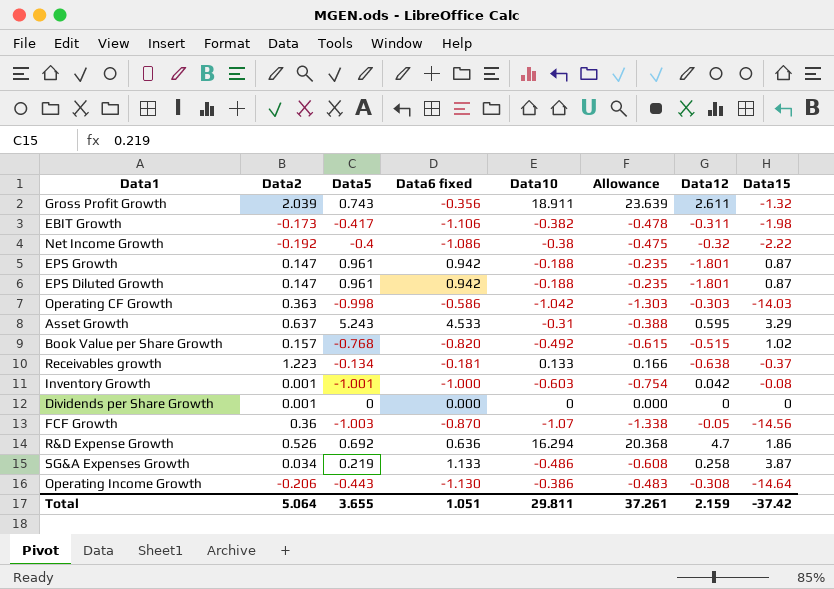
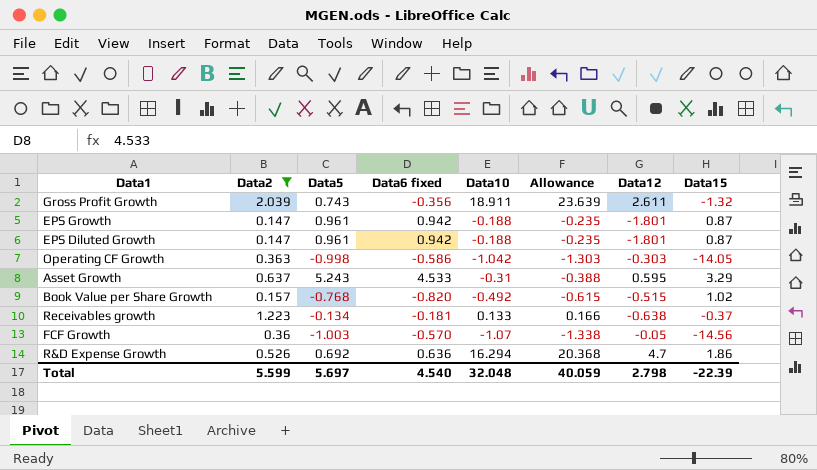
filter: none -> Data2 >= 0.147
Operating CF Growth | Data15: -14.03 -> -14.05
FCF Growth | Data6 fixed: -0.870 -> -0.570
Total | Data2: 5.064 -> 5.599
Total | Data5: 3.655 -> 5.697
Total | Data6 fixed: 1.051 -> 4.540
Total | Data10: 29.811 -> 32.048
Total | Allowance: 37.261 -> 40.059
Total | Data12: 2.159 -> 2.798
Total | Data15: -37.42 -> -22.39

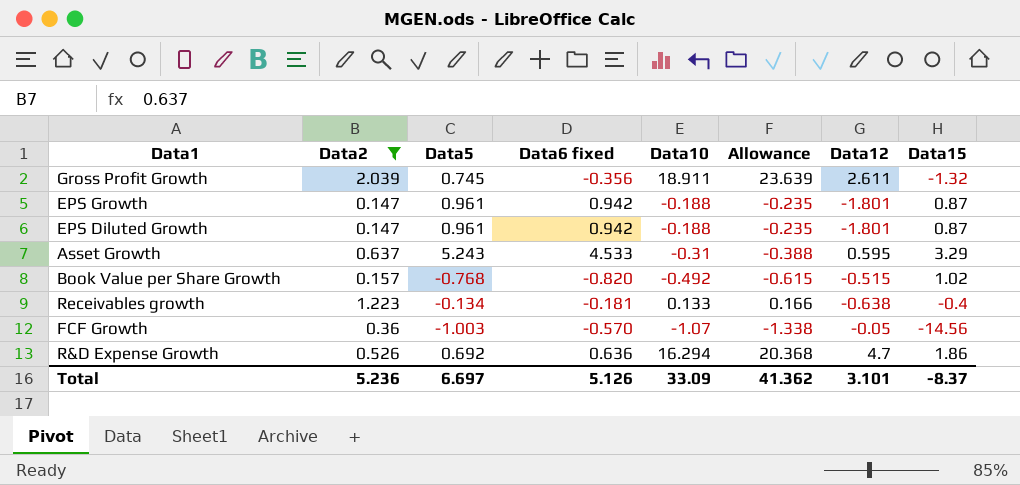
row Operating CF Growth: 0.363 | -0.998 | -0.586 | -1.042 | -1.303 | -0.303 | -14.05 -> none
Gross Profit Growth | Data5: 0.743 -> 0.745
Receivables growth | Data15: -0.37 -> -0.4
Total | Data2: 5.599 -> 5.236
Total | Data5: 5.697 -> 6.697
Total | Data6 fixed: 4.540 -> 5.126
Total | Data10: 32.048 -> 33.09
Total | Allowance: 40.059 -> 41.362
Total | Data12: 2.798 -> 3.101
Total | Data15: -22.39 -> -8.37

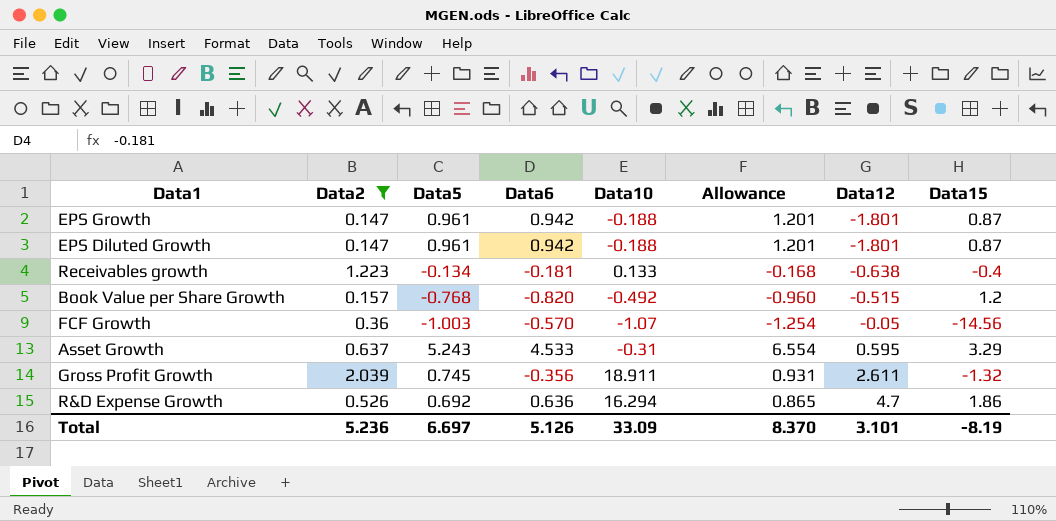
row order: none -> Data12 ascending
column name: Data6 fixed -> Data6
column Allowance | formula: [Data10] * 1.25 -> [Data5] * 1.25
Book Value per Share Growth | Data15: 1.02 -> 1.2
Total | Allowance: 41.362 -> 8.370
Total | Data15: -8.37 -> -8.19

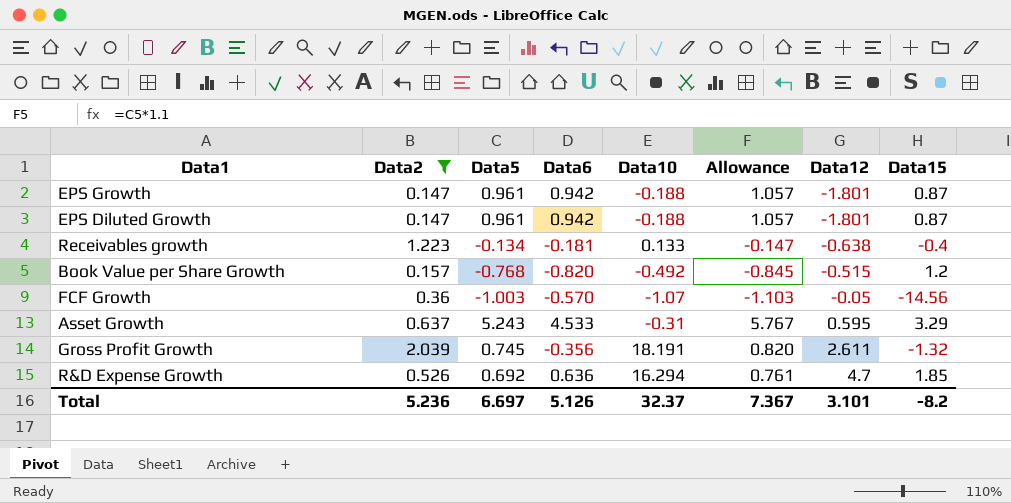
column Allowance | formula: [Data5] * 1.25 -> [Data5] * 1.1
Gross Profit Growth | Data10: 18.911 -> 18.191
R&D Expense Growth | Data15: 1.86 -> 1.85
Total | Data10: 33.09 -> 32.37
Total | Allowance: 8.370 -> 7.367
Total | Data15: -8.19 -> -8.2

